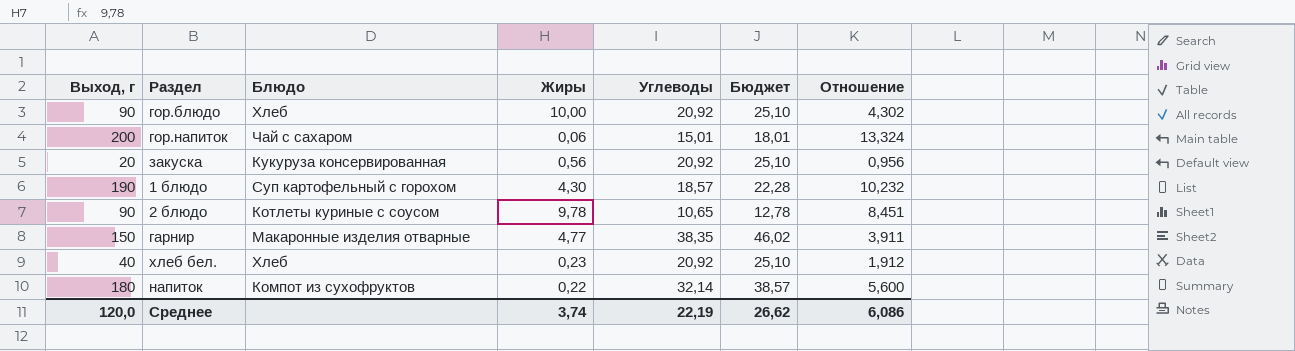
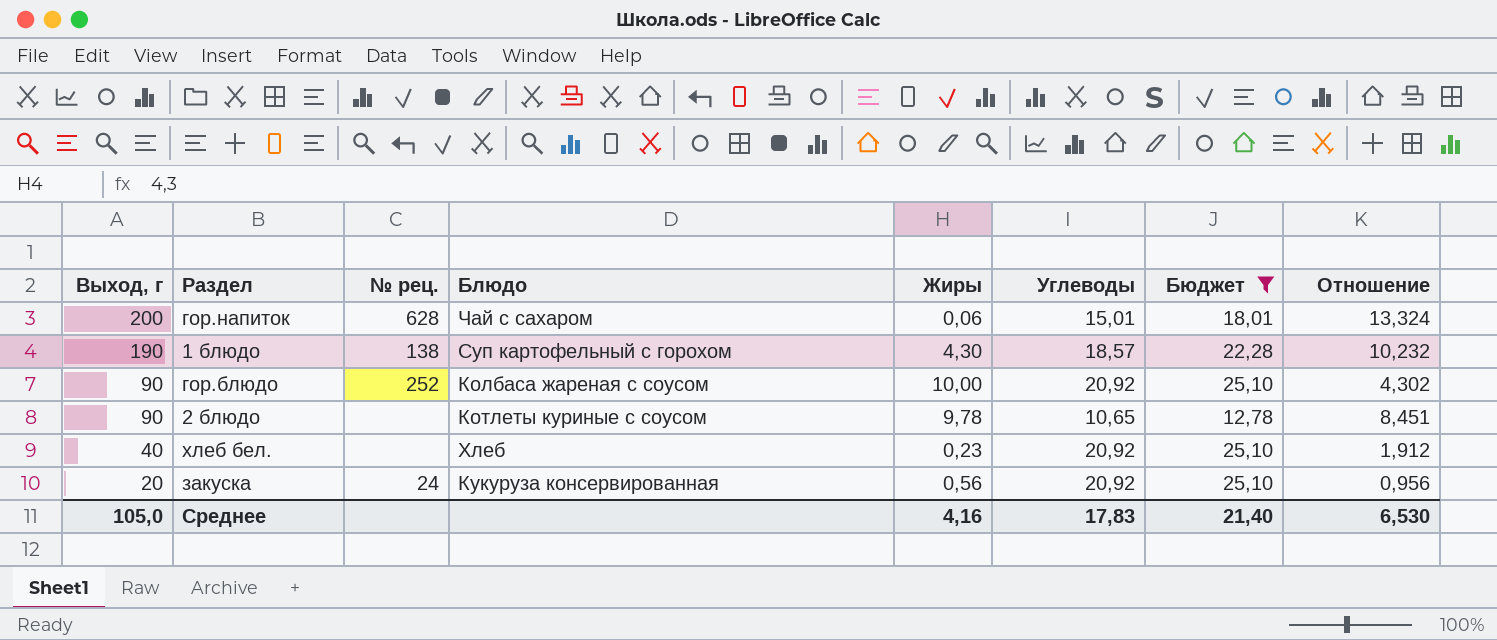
filter: none -> Бюджет <= 25,10
row order: none -> Выход, г descending
column № рец. | position: none -> 3
гор.блюдо | Блюдо: Хлеб -> Колбаса жареная с соусом
Среднее | Выход, г: 120,0 -> 105,0
Среднее | Жиры: 3,74 -> 4,16
Среднее | Углеводы: 22,19 -> 17,83
Среднее | Бюджет: 26,62 -> 21,40
Среднее | Отношение: 6,086 -> 6,530

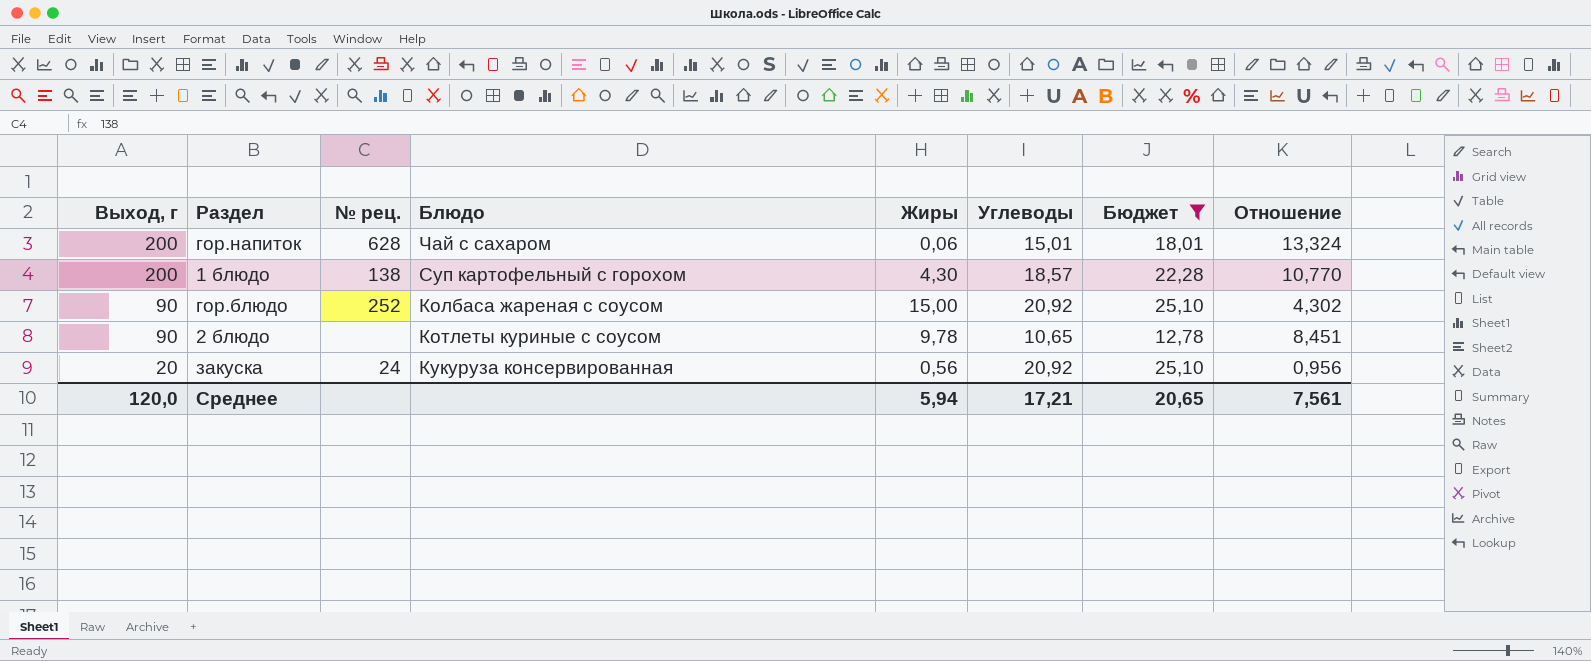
row хлеб бел.: 40 | none | Хлеб | 0,23 | 20,92 | 25,10 | 1,912 -> none
1 блюдо | Выход, г: 190 -> 200
1 блюдо | Отношение: 10,232 -> 10,770
гор.блюдо | Жиры: 10,00 -> 15,00
Среднее | Выход, г: 105,0 -> 120,0
Среднее | Жиры: 4,16 -> 5,94
Среднее | Углеводы: 17,83 -> 17,21
Среднее | Бюджет: 21,40 -> 20,65
Среднее | Отношение: 6,530 -> 7,561

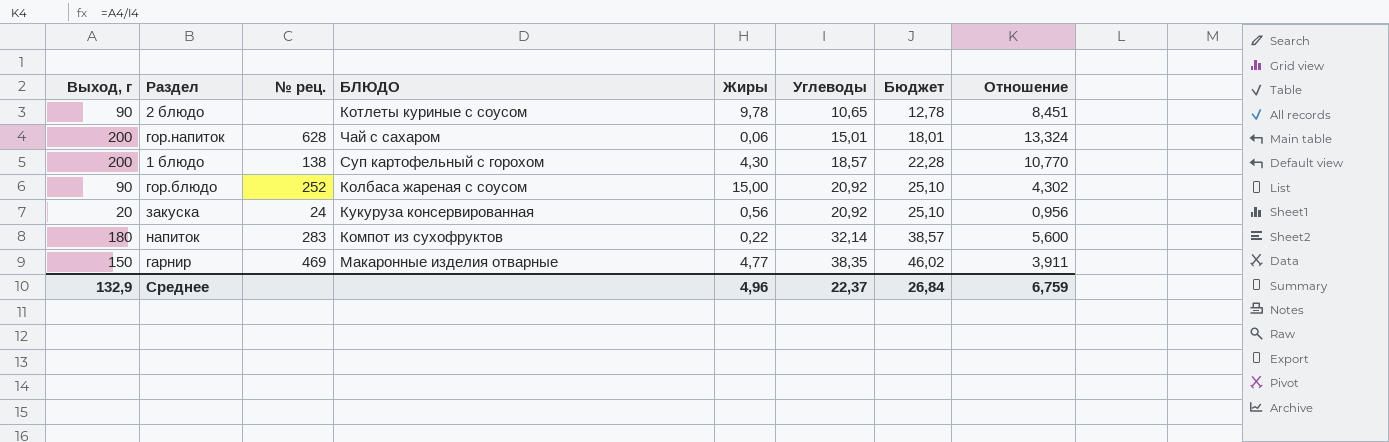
filter: Бюджет <= 25,10 -> none
row order: Выход, г descending -> Углеводы ascending
column name: Блюдо -> БЛЮДО
Среднее | Выход, г: 120,0 -> 132,9
Среднее | Жиры: 5,94 -> 4,96
Среднее | Углеводы: 17,21 -> 22,37
Среднее | Бюджет: 20,65 -> 26,84
Среднее | Отношение: 7,561 -> 6,759

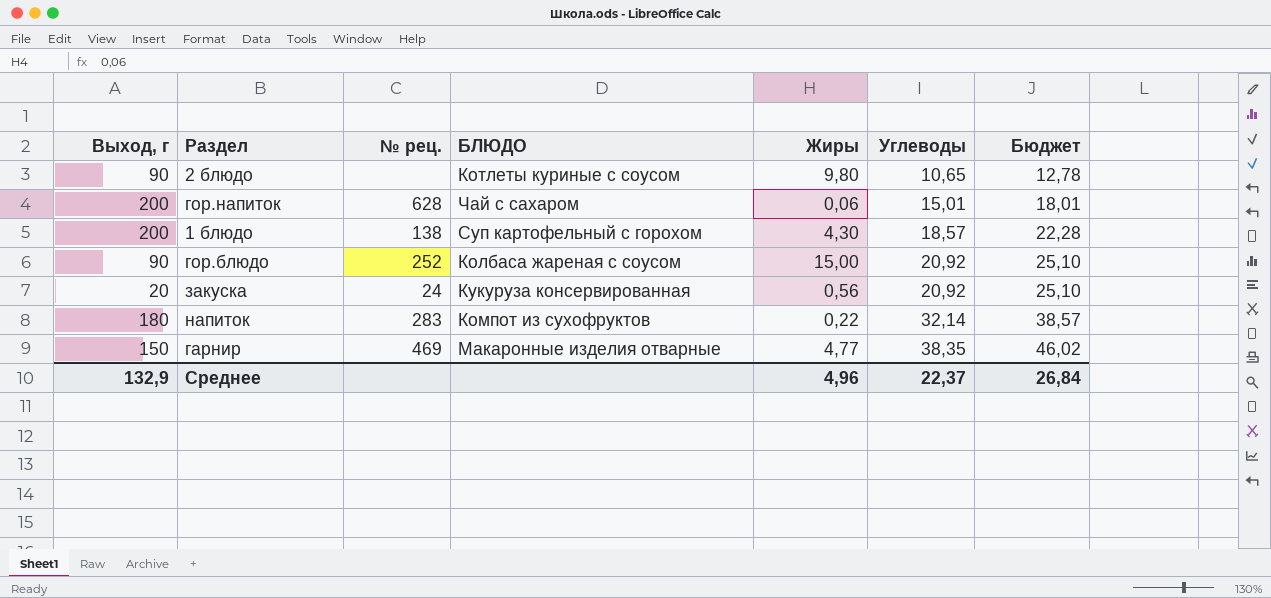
column Отношение | formula: [Выход, г] / [Углеводы] -> none
2 блюдо | Жиры: 9,78 -> 9,80

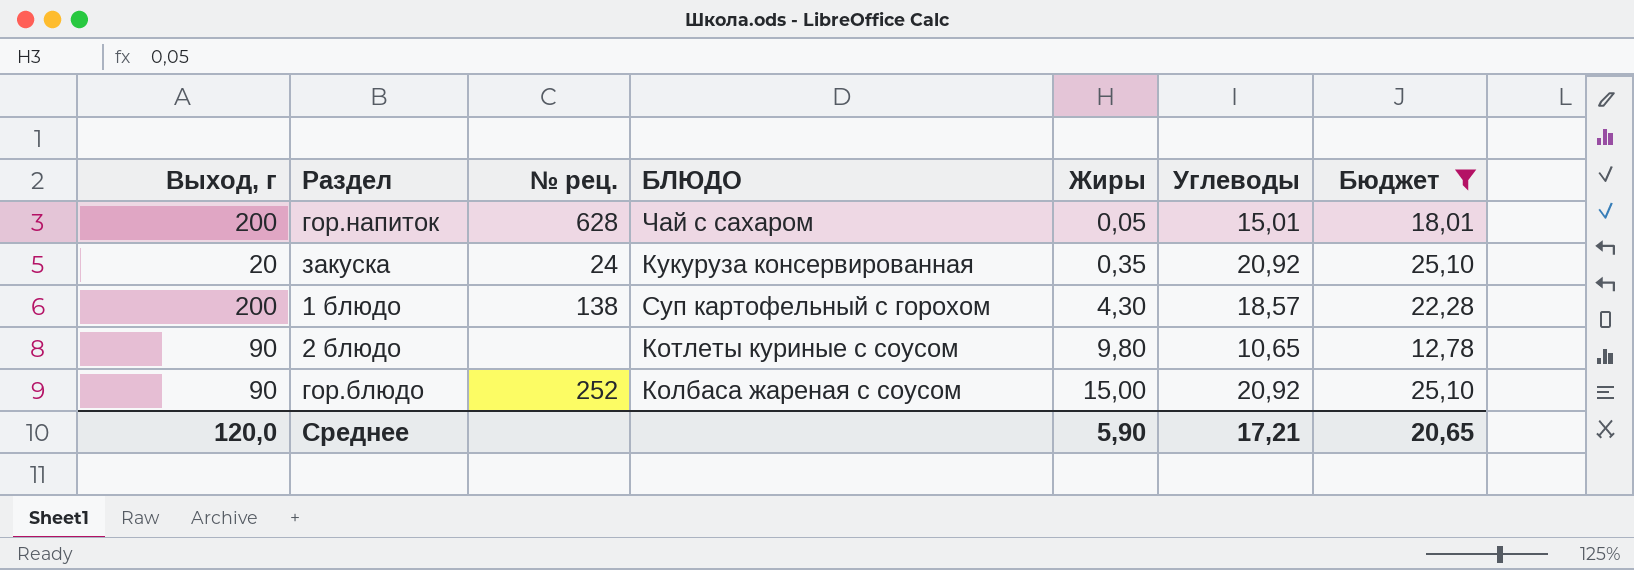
filter: none -> Бюджет <= 25,10
row order: Углеводы ascending -> Жиры ascending
гор.напиток | Жиры: 0,06 -> 0,05
закуска | Жиры: 0,56 -> 0,35
Среднее | Выход, г: 132,9 -> 120,0
Среднее | Жиры: 4,96 -> 5,90
Среднее | Углеводы: 22,37 -> 17,21
Среднее | Бюджет: 26,84 -> 20,65

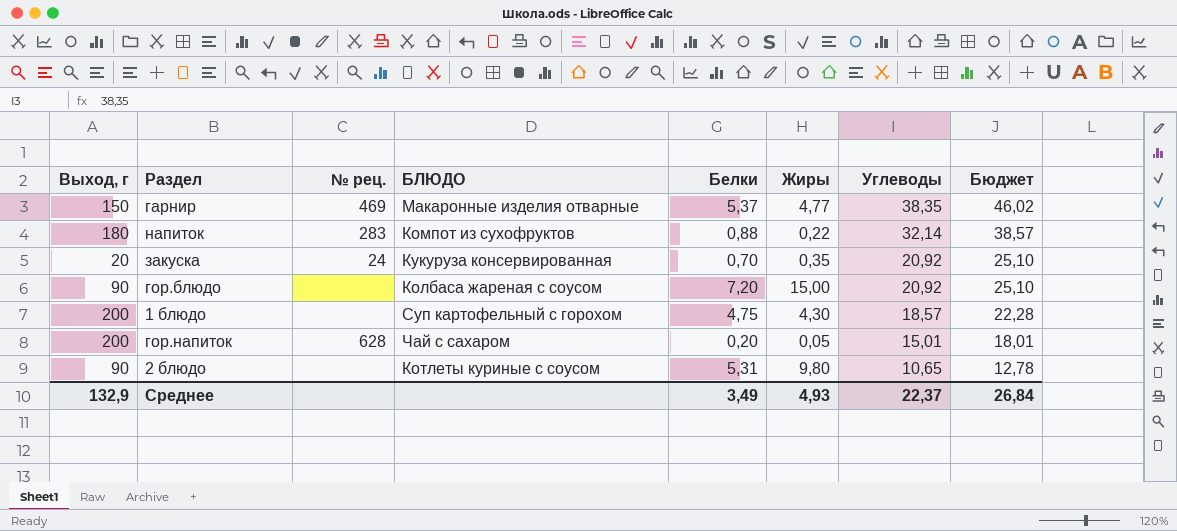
filter: Бюджет <= 25,10 -> none
row order: Жиры ascending -> Углеводы descending
column Белки | position: none -> 5
гор.блюдо | № рец.: 252 -> none
1 блюдо | № рец.: 138 -> none
Среднее | Выход, г: 120,0 -> 132,9
Среднее | Жиры: 5,90 -> 4,93
Среднее | Углеводы: 17,21 -> 22,37
Среднее | Бюджет: 20,65 -> 26,84

